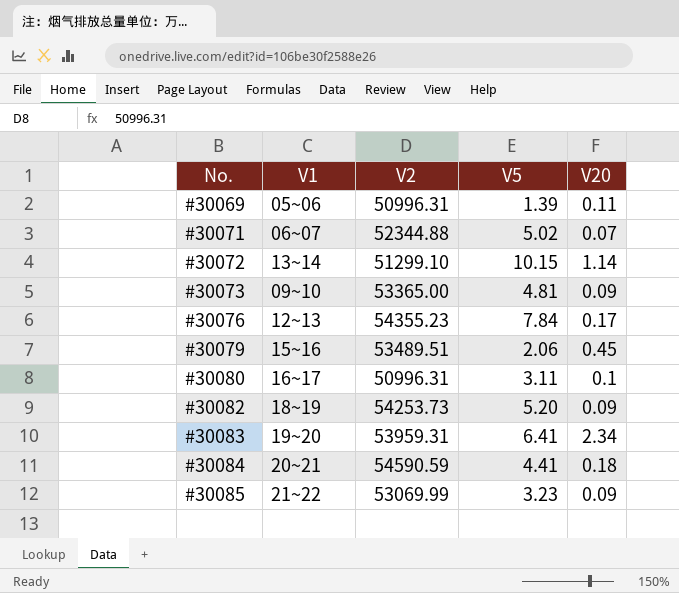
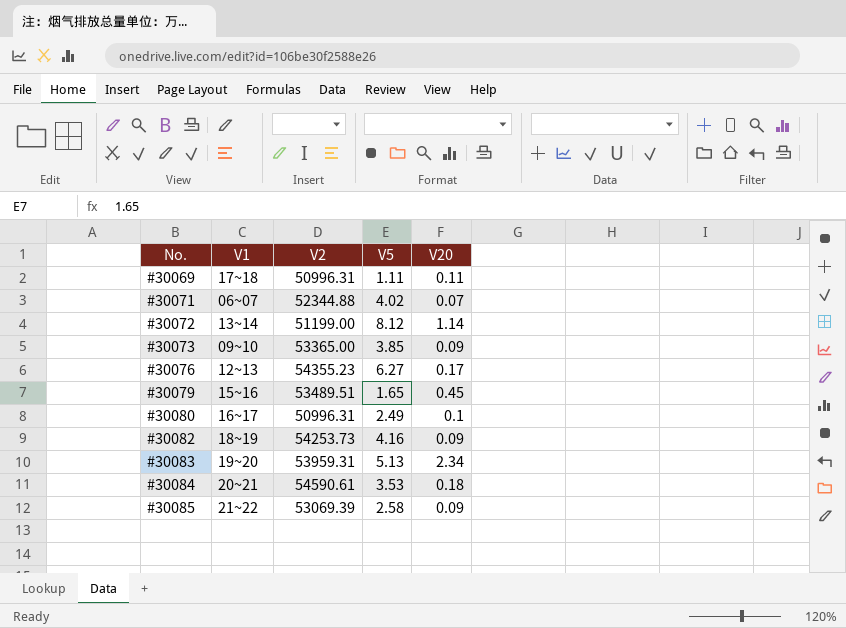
#30069 | V1: 05~06 -> 17~18
#30069 | V5: 1.39 -> 1.11
#30071 | V5: 5.02 -> 4.02
#30072 | V2: 51299.10 -> 51199.00
#30072 | V5: 10.15 -> 8.12
#30073 | V5: 4.81 -> 3.85
#30076 | V5: 7.84 -> 6.27
#30079 | V5: 2.06 -> 1.65
#30080 | V5: 3.11 -> 2.49
#30082 | V5: 5.20 -> 4.16
#30083 | V5: 6.41 -> 5.13
#30084 | V2: 54590.59 -> 54590.61
#30084 | V5: 4.41 -> 3.53
#30085 | V2: 53069.99 -> 53069.39
#30085 | V5: 3.23 -> 2.58

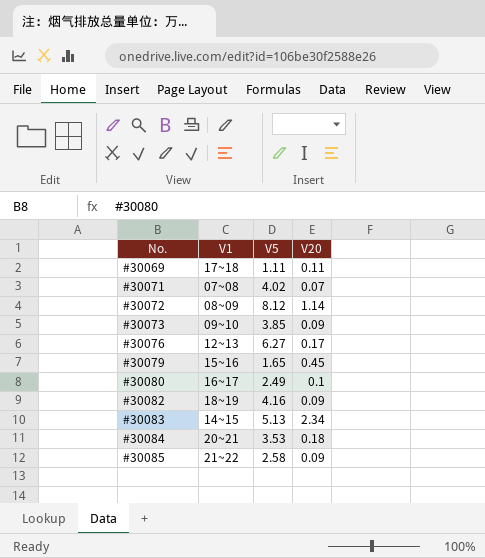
column V2 | position: 3 -> none
#30071 | V1: 06~07 -> 07~08
#30072 | V1: 13~14 -> 08~09
#30083 | V1: 19~20 -> 14~15

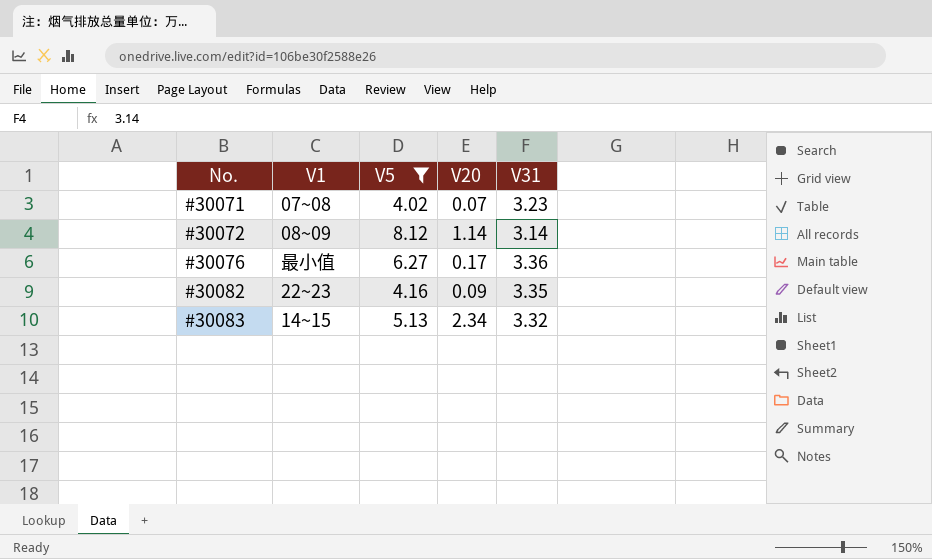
filter: none -> V5 >= 4.02
column V31 | position: none -> 5
#30076 | V1: 12~13 -> 最小值
#30082 | V1: 18~19 -> 22~23

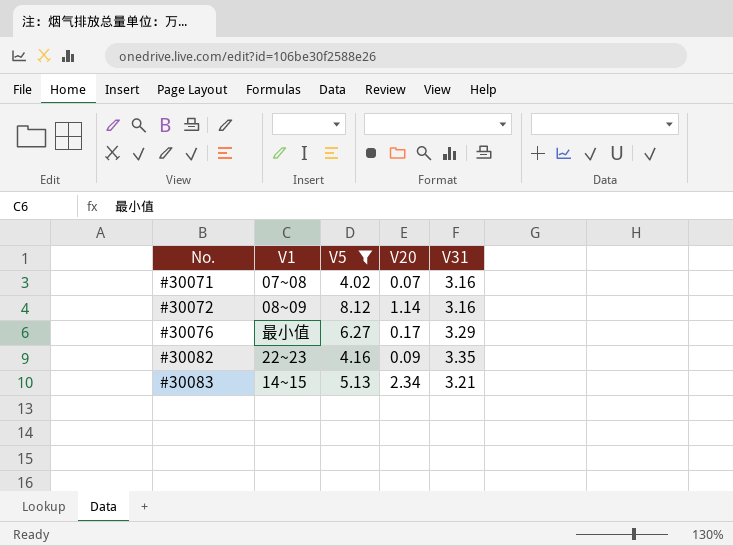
#30071 | V31: 3.23 -> 3.16
#30072 | V31: 3.14 -> 3.16
#30076 | V31: 3.36 -> 3.29
#30083 | V31: 3.32 -> 3.21

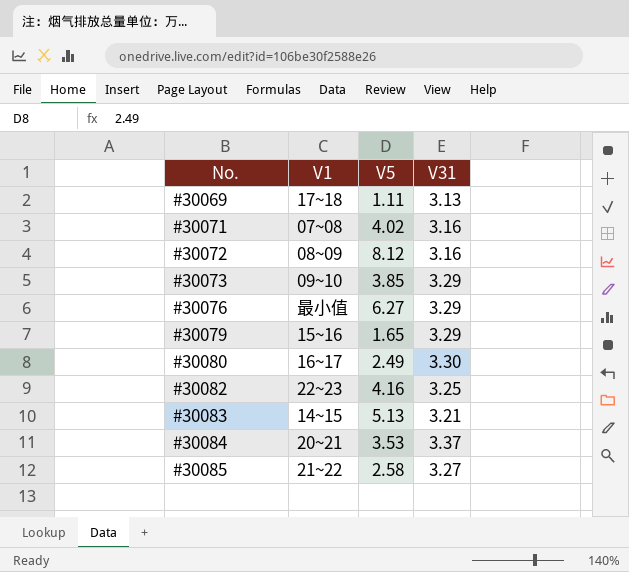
filter: V5 >= 4.02 -> none
column V20 | position: 4 -> none
#30082 | V31: 3.35 -> 3.25

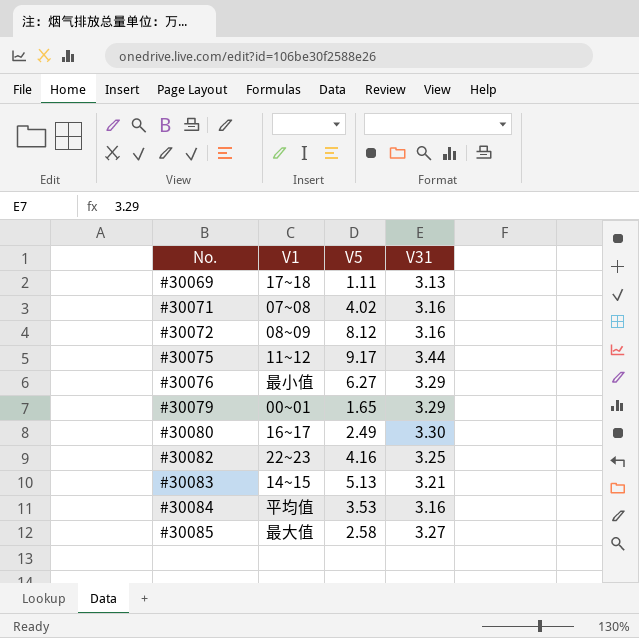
row #30073: 09~10 | 3.85 | 3.29 -> none
row #30075: none -> 11~12 | 9.17 | 3.44
#30079 | V1: 15~16 -> 00~01
#30084 | V1: 20~21 -> 平均值
#30084 | V31: 3.37 -> 3.16
#30085 | V1: 21~22 -> 最大值

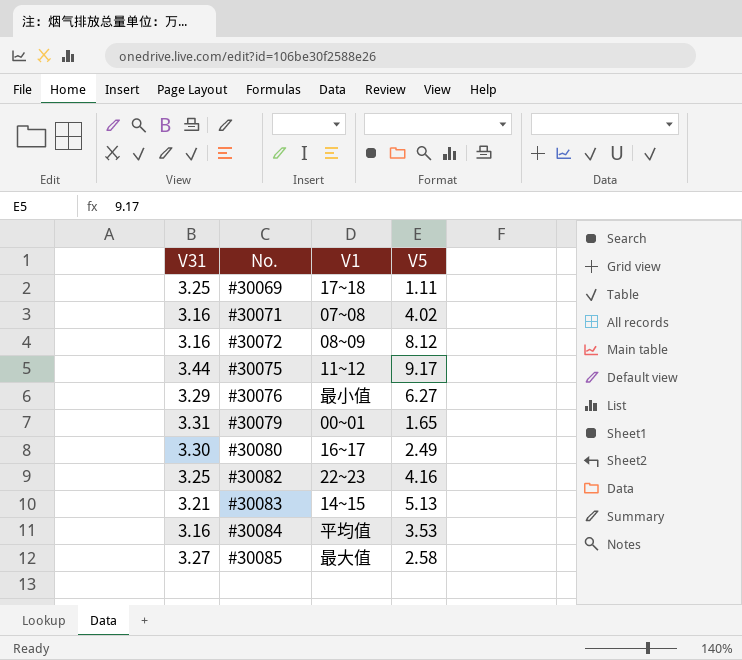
column V31 | position: 4 -> 1
#30069 | V31: 3.13 -> 3.25
#30079 | V31: 3.29 -> 3.31

